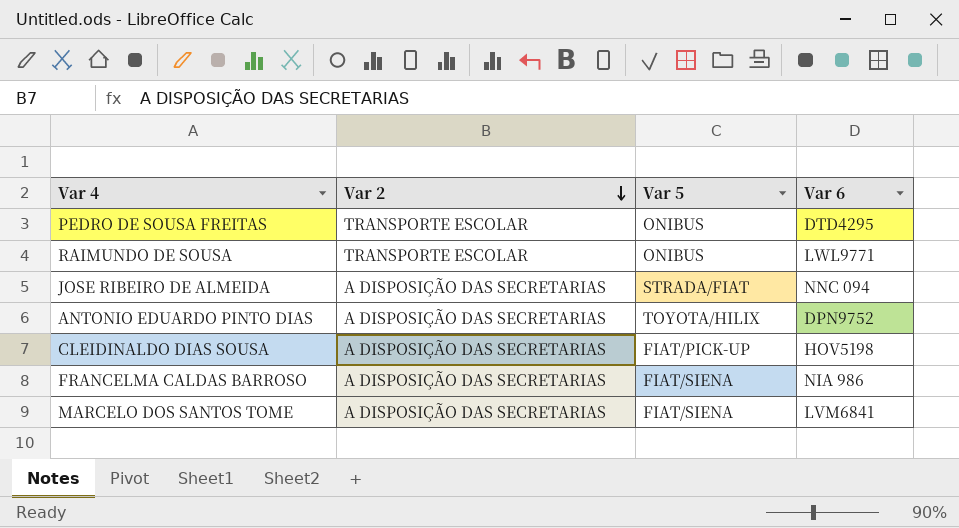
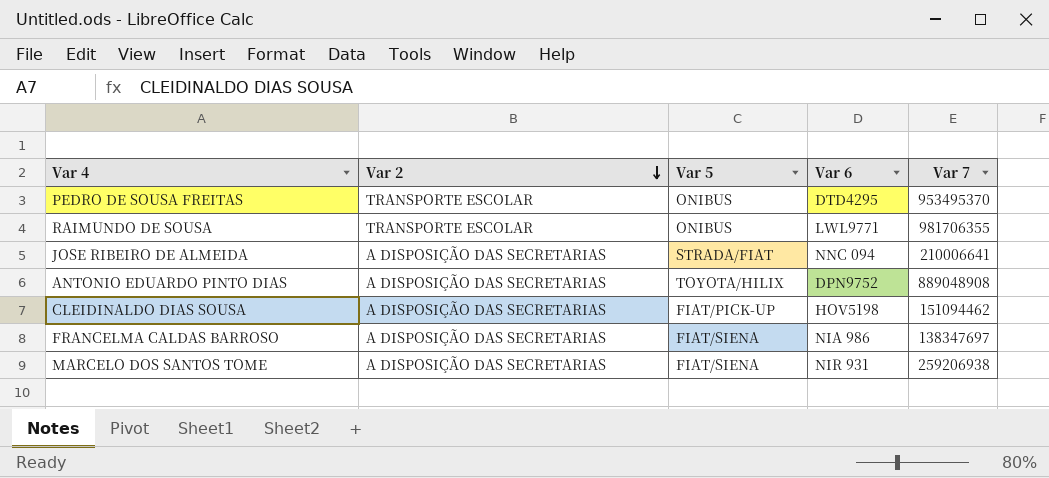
column Var 7 | position: none -> 5
MARCELO DOS SANTOS TOME | Var 6: LVM6841 -> NIR 931

